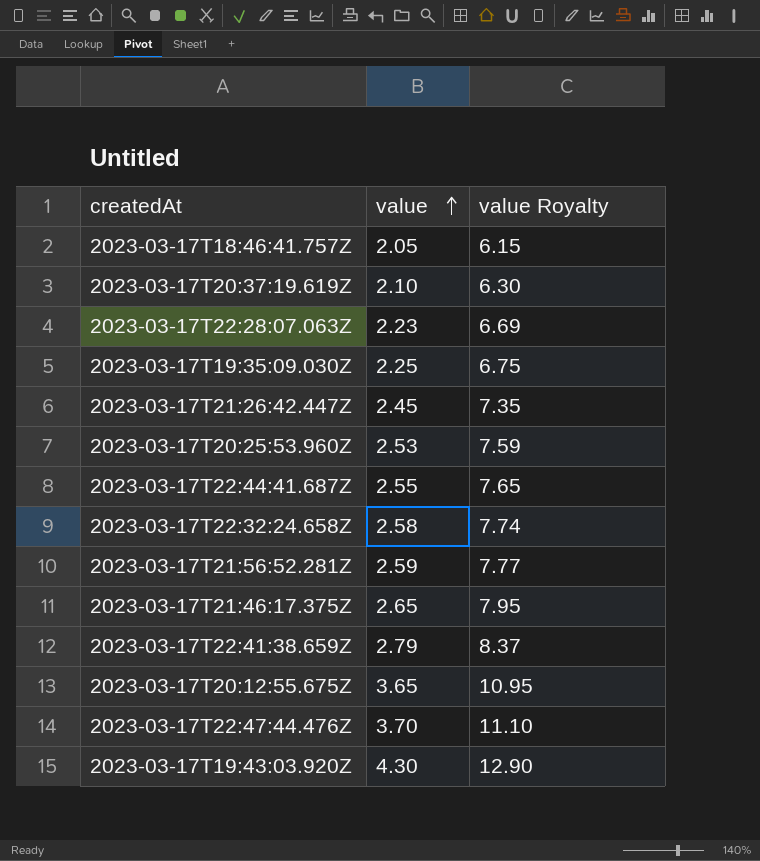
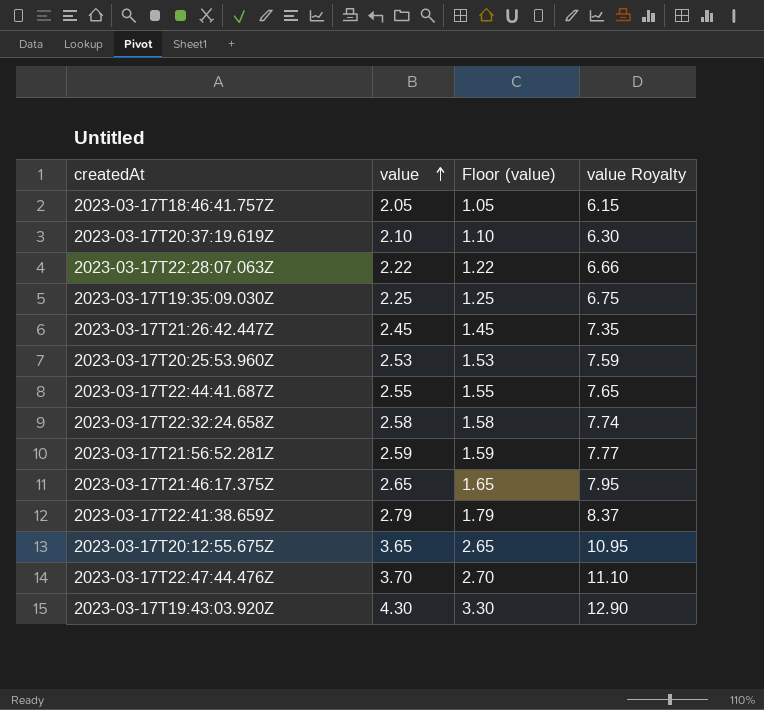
column Floor (value) | formula: none -> [value] - 1
2023-03-17T22:28:07.063Z | value: 2.23 -> 2.22
2023-03-17T22:28:07.063Z | value Royalty: 6.69 -> 6.66

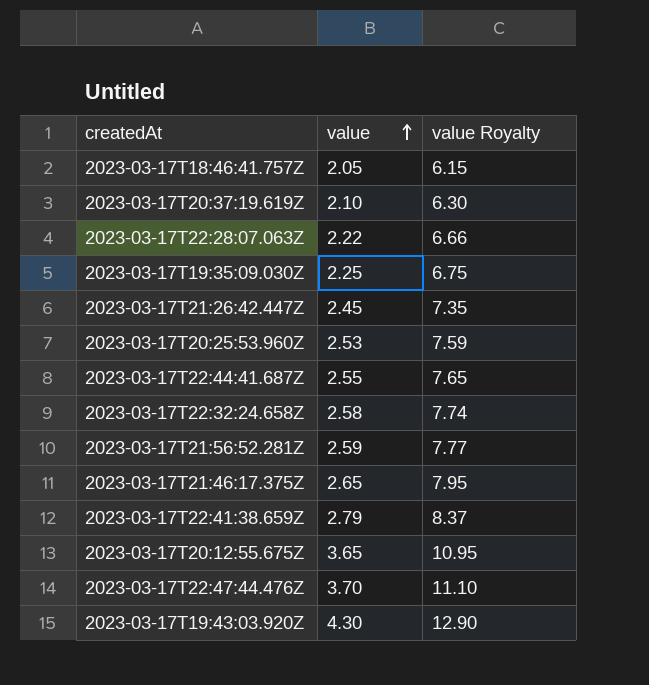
column Floor (value) | formula: [value] - 1 -> none

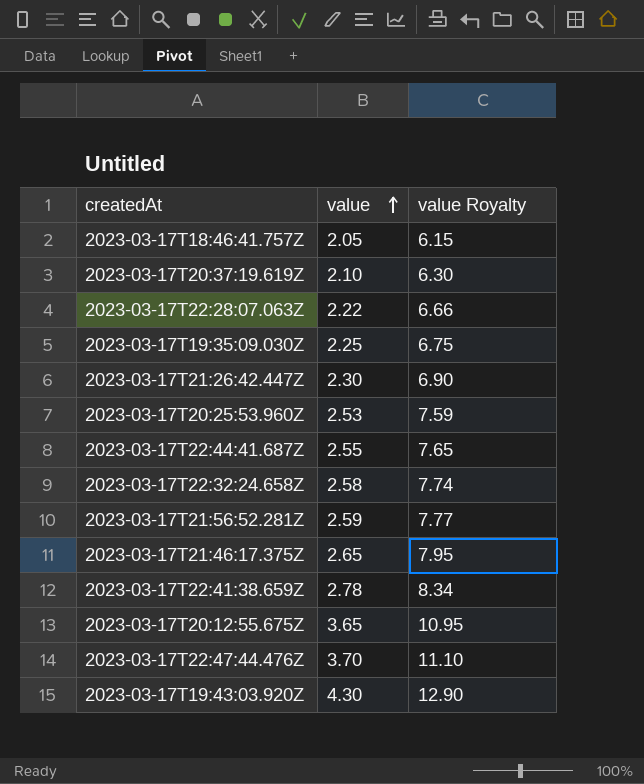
2023-03-17T21:26:42.447Z | value: 2.45 -> 2.30
2023-03-17T21:26:42.447Z | value Royalty: 7.35 -> 6.90
2023-03-17T22:41:38.659Z | value: 2.79 -> 2.78
2023-03-17T22:41:38.659Z | value Royalty: 8.37 -> 8.34

